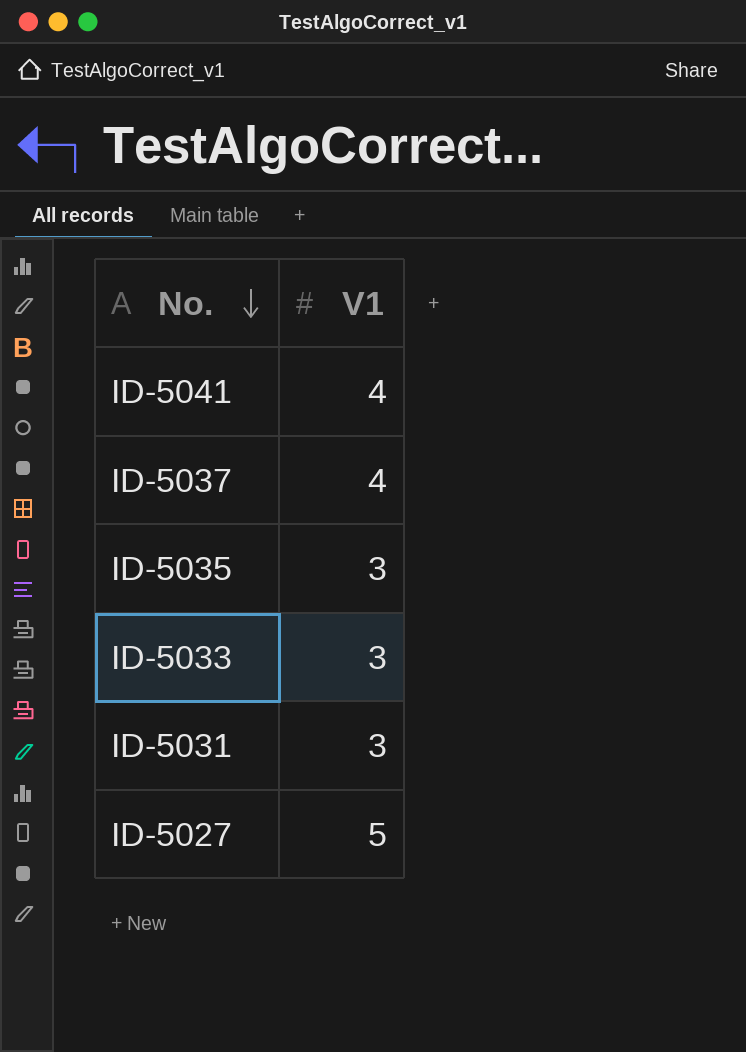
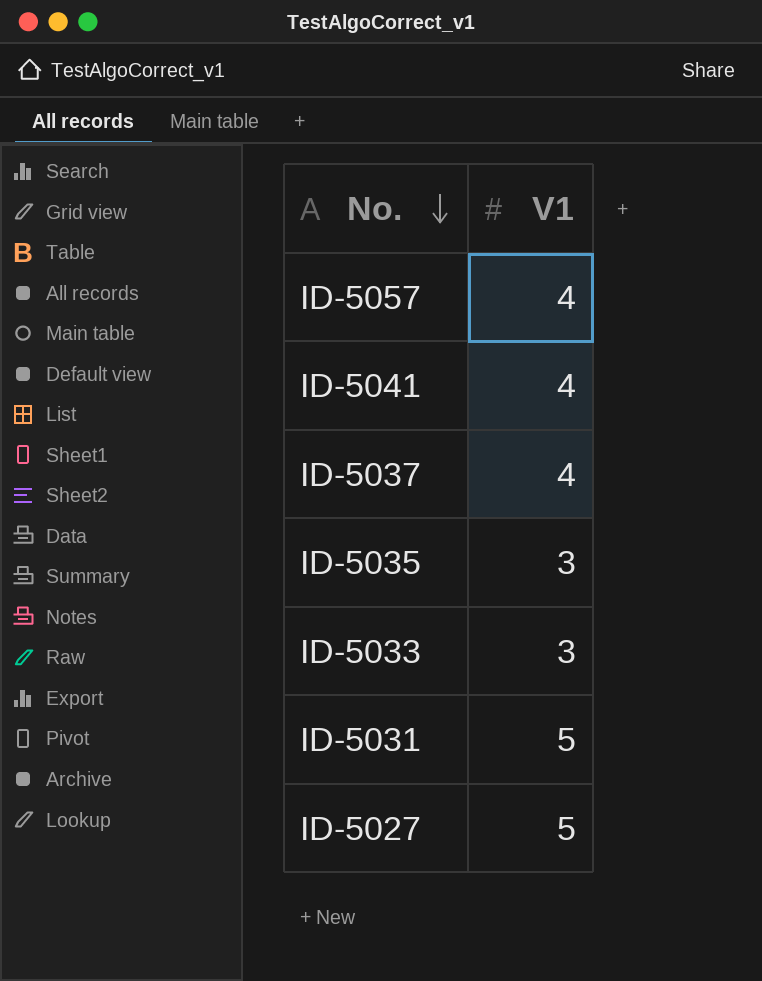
row ID-5057: none -> 4
ID-5031 | V1: 3 -> 5

